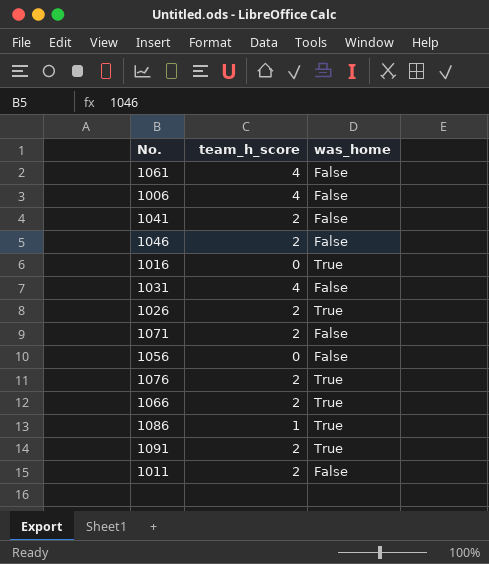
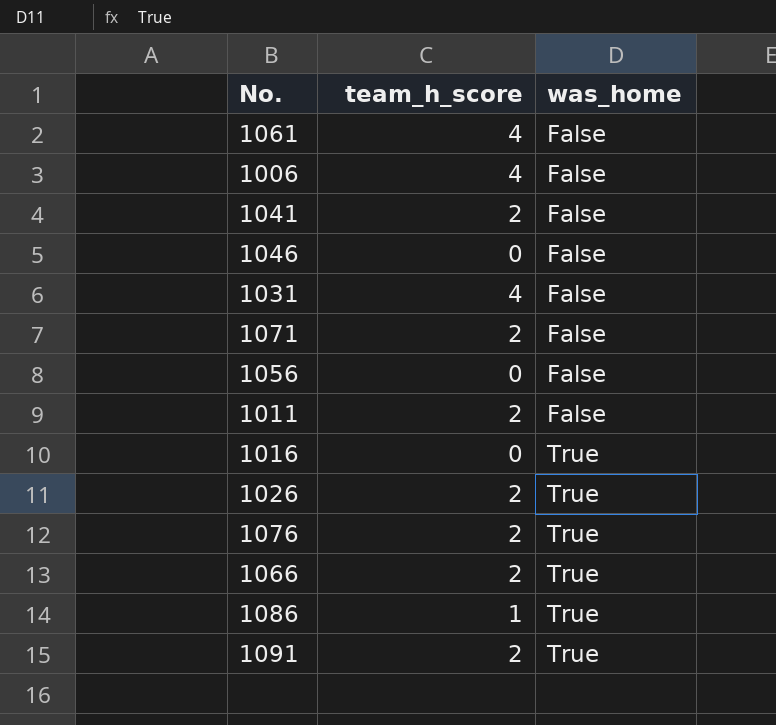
row order: none -> was_home ascending
1046 | team_h_score: 2 -> 0

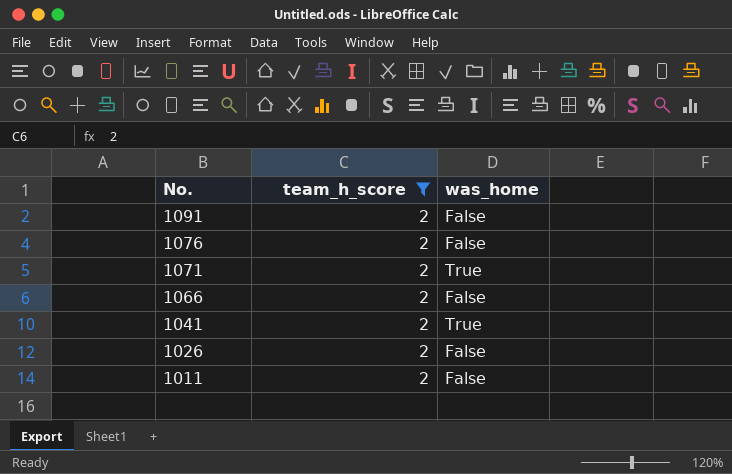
filter: none -> team_h_score = 2
row order: was_home ascending -> No. descending
1091 | was_home: True -> False
1076 | was_home: True -> False
1071 | was_home: False -> True
1066 | was_home: True -> False
1041 | was_home: False -> True
1026 | was_home: True -> False

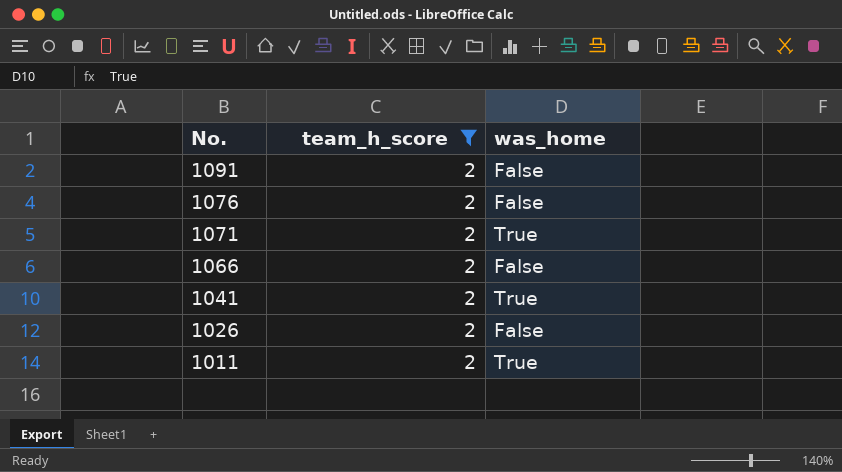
1011 | was_home: False -> True

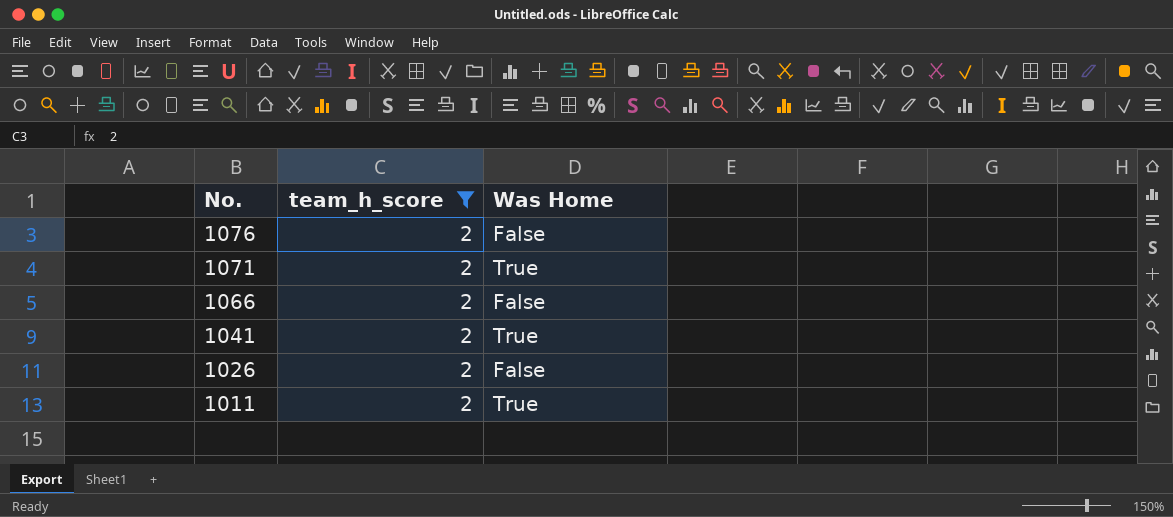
column name: was_home -> Was Home
row 1091: 2 | False -> none

